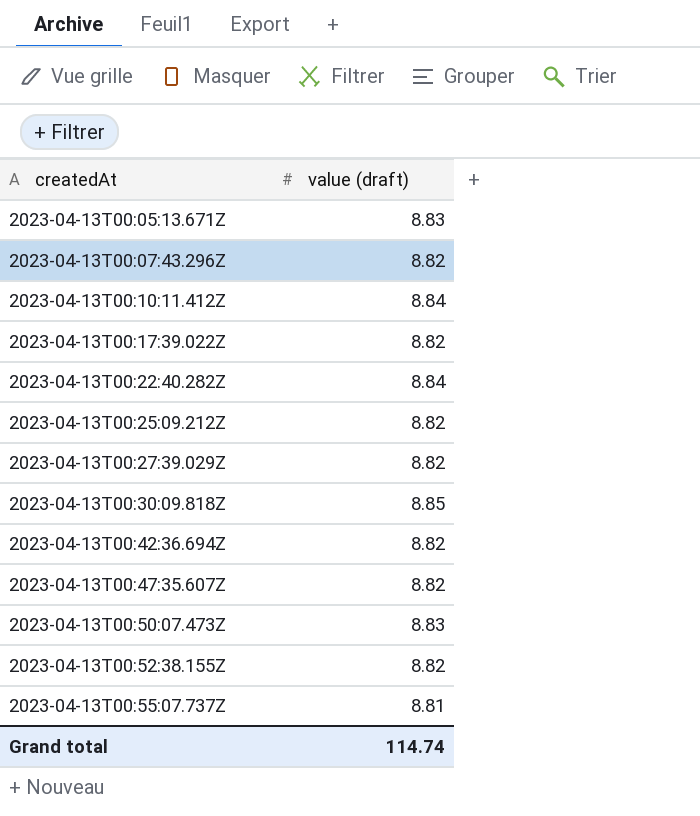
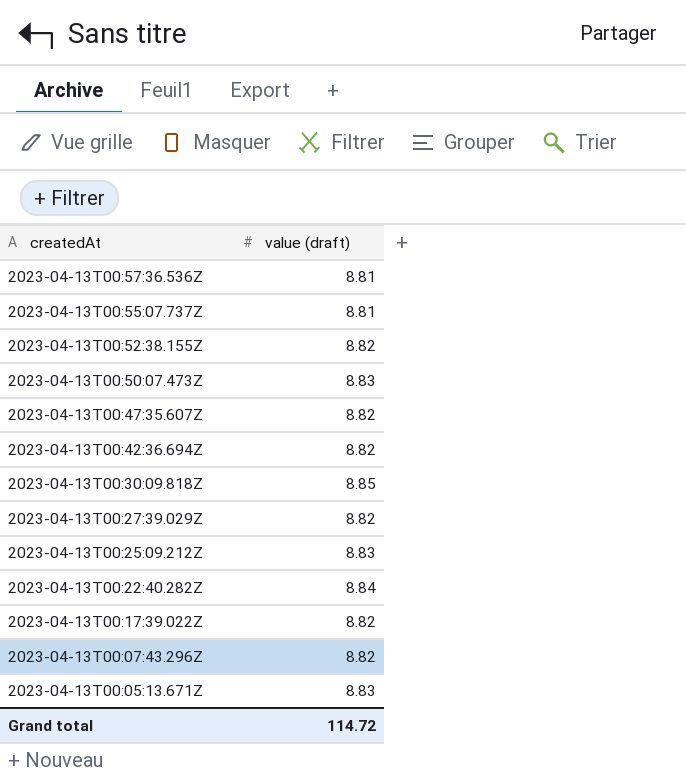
row order: createdAt ascending -> createdAt descending
row 2023-04-13T00:10:11.412Z: 8.84 -> none
row 2023-04-13T00:57:36.536Z: none -> 8.81
2023-04-13T00:25:09.212Z | value (draft): 8.82 -> 8.83
Grand total | value (draft): 114.74 -> 114.72

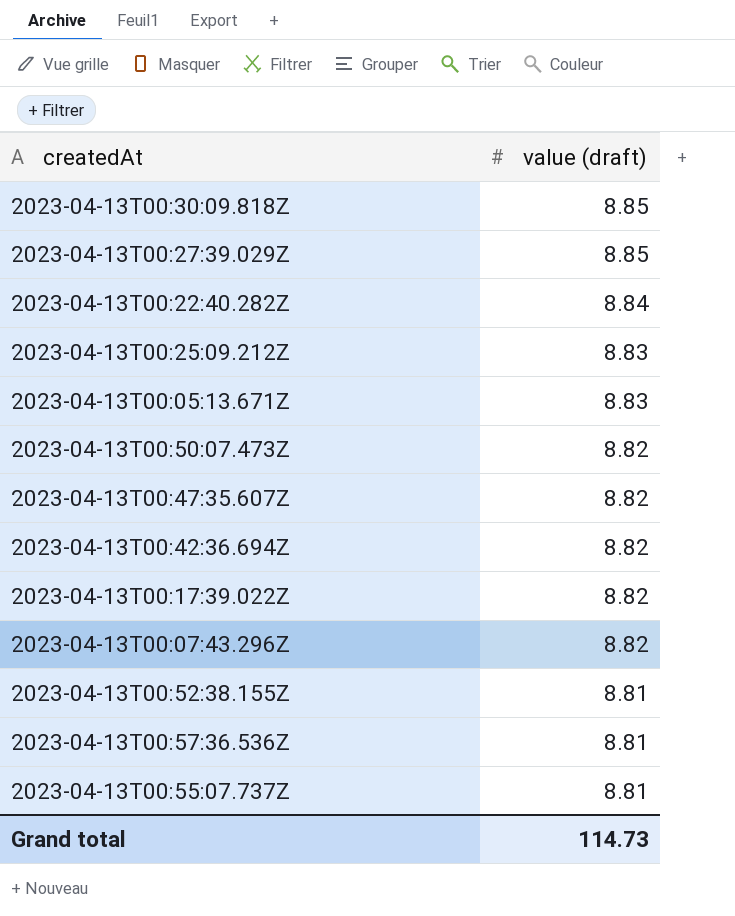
row order: createdAt descending -> value (draft) descending
2023-04-13T00:27:39.029Z | value (draft): 8.82 -> 8.85
2023-04-13T00:50:07.473Z | value (draft): 8.83 -> 8.82
2023-04-13T00:52:38.155Z | value (draft): 8.82 -> 8.81
Grand total | value (draft): 114.72 -> 114.73

